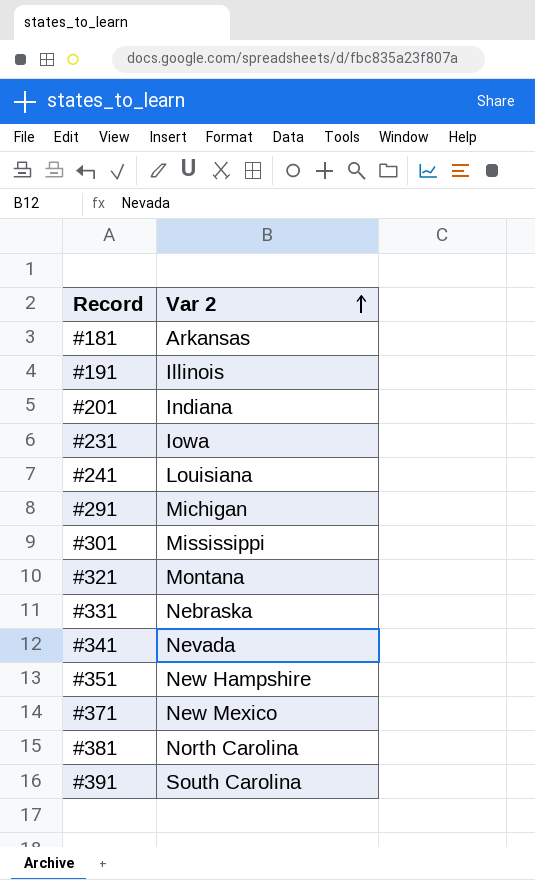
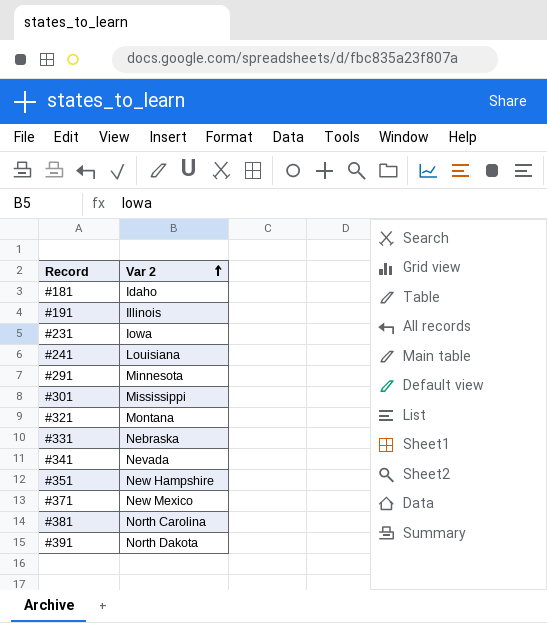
row #201: Indiana -> none
#181 | Var 2: Arkansas -> Idaho
#291 | Var 2: Michigan -> Minnesota
#391 | Var 2: South Carolina -> North Dakota

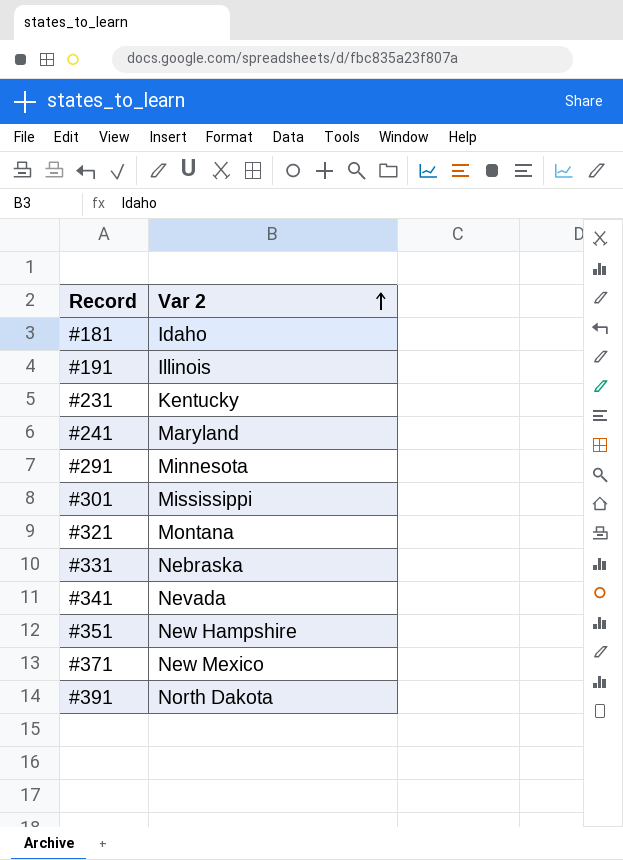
row #381: North Carolina -> none
#231 | Var 2: Iowa -> Kentucky
#241 | Var 2: Louisiana -> Maryland

